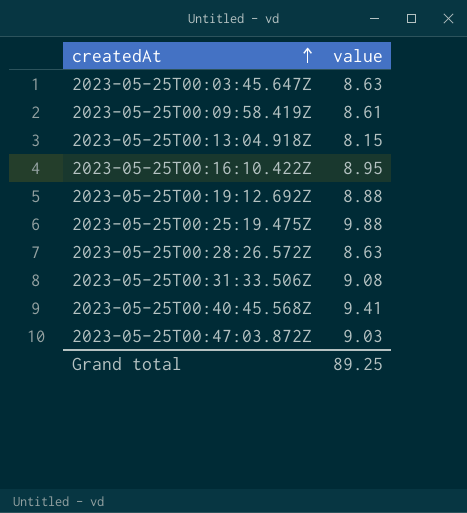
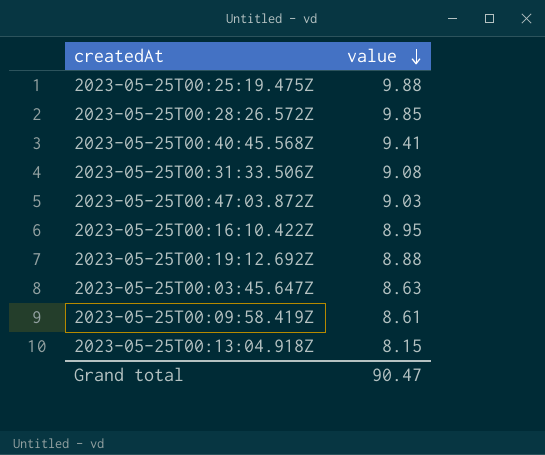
row order: createdAt ascending -> value descending
2023-05-25T00:28:26.572Z | value: 8.63 -> 9.85
Grand total | value: 89.25 -> 90.47

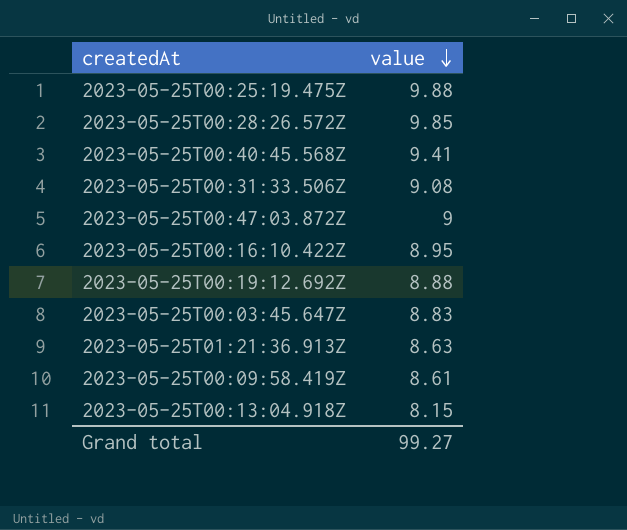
2023-05-25T00:47:03.872Z | value: 9.03 -> 9
2023-05-25T00:03:45.647Z | value: 8.63 -> 8.83
row 2023-05-25T01:21:36.913Z: none -> 8.63
Grand total | value: 90.47 -> 99.27

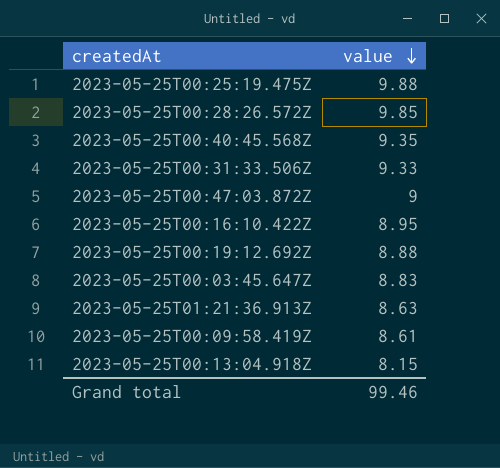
2023-05-25T00:40:45.568Z | value: 9.41 -> 9.35
2023-05-25T00:31:33.506Z | value: 9.08 -> 9.33
Grand total | value: 99.27 -> 99.46

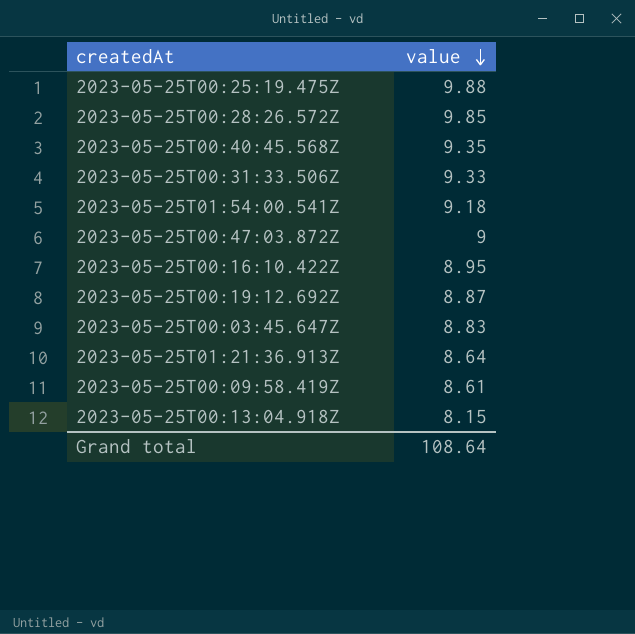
row 2023-05-25T01:54:00.541Z: none -> 9.18
2023-05-25T00:19:12.692Z | value: 8.88 -> 8.87
2023-05-25T01:21:36.913Z | value: 8.63 -> 8.64
Grand total | value: 99.46 -> 108.64

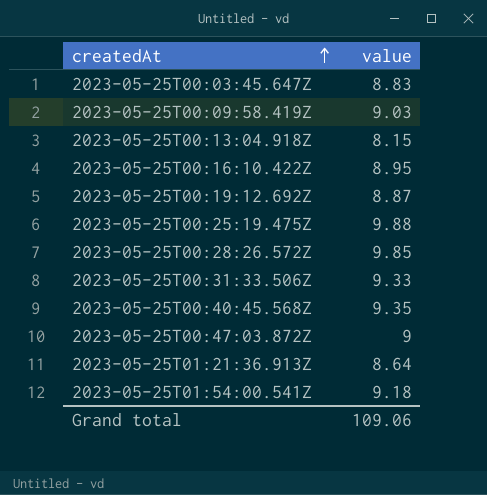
row order: value descending -> createdAt ascending
2023-05-25T00:09:58.419Z | value: 8.61 -> 9.03
Grand total | value: 108.64 -> 109.06

